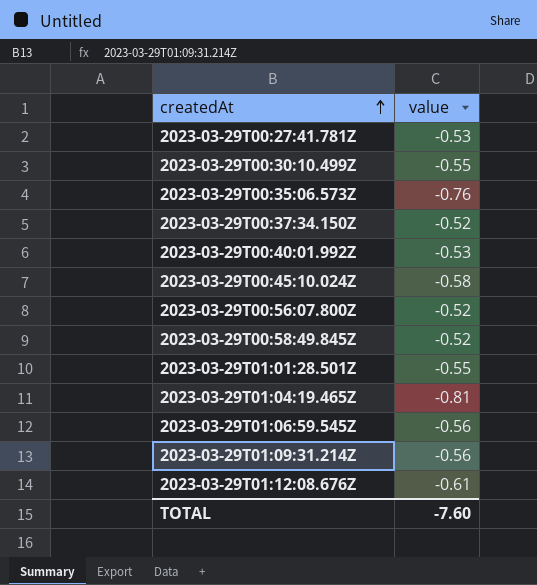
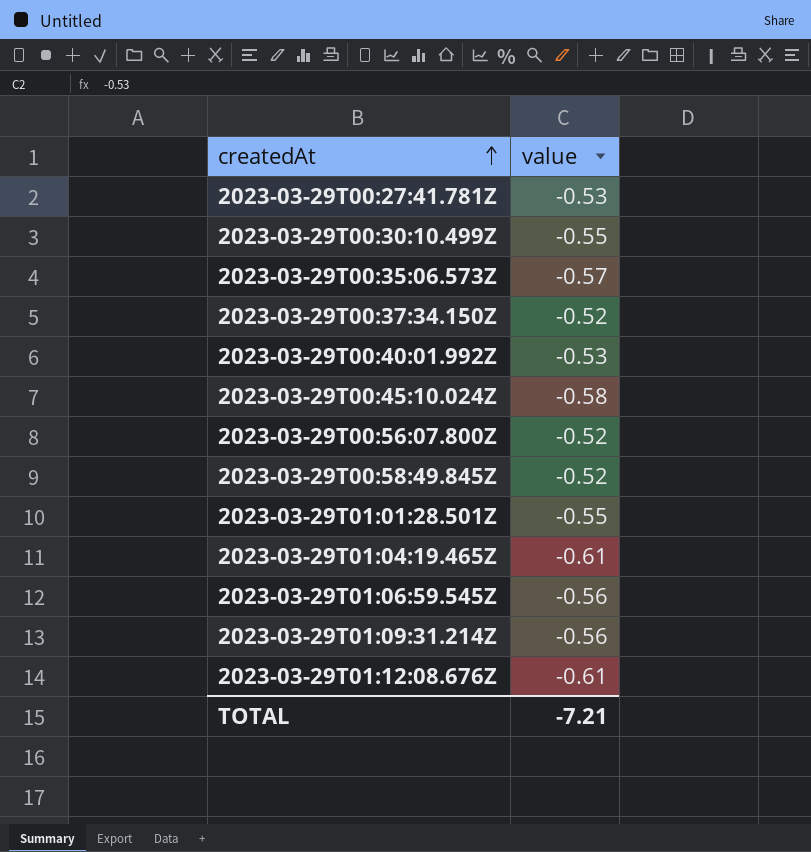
2023-03-29T00:35:06.573Z | value: -0.76 -> -0.57
2023-03-29T01:04:19.465Z | value: -0.81 -> -0.61
TOTAL | value: -7.60 -> -7.21

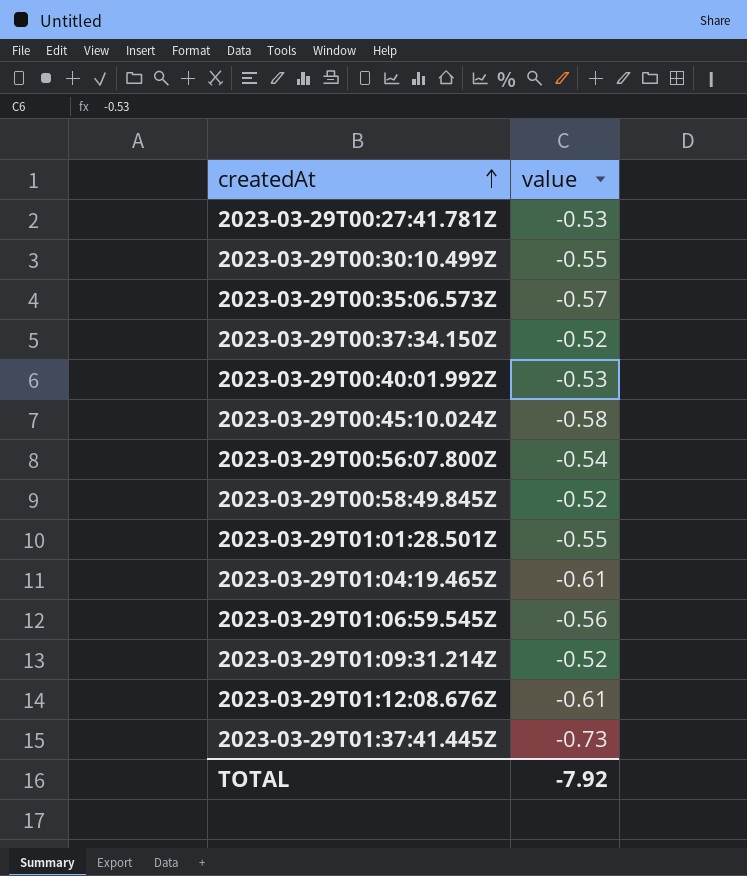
2023-03-29T00:56:07.800Z | value: -0.52 -> -0.54
2023-03-29T01:09:31.214Z | value: -0.56 -> -0.52
row 2023-03-29T01:37:41.445Z: none -> -0.73
TOTAL | value: -7.21 -> -7.92

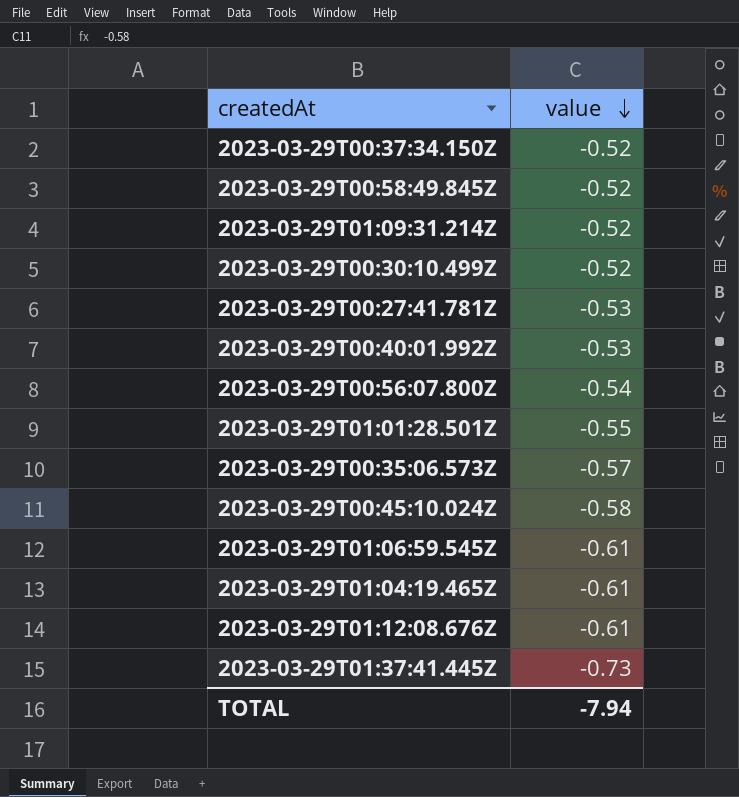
row order: createdAt ascending -> value descending
2023-03-29T00:30:10.499Z | value: -0.55 -> -0.52
2023-03-29T01:06:59.545Z | value: -0.56 -> -0.61
TOTAL | value: -7.92 -> -7.94

